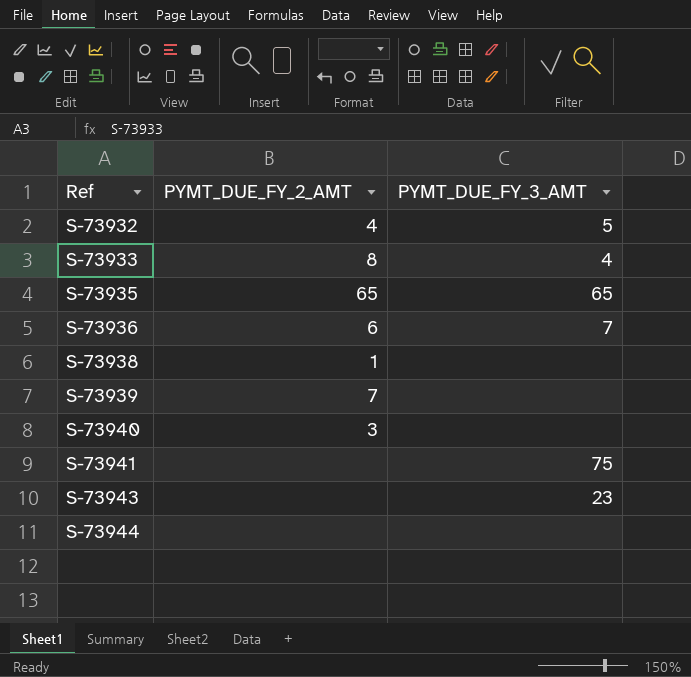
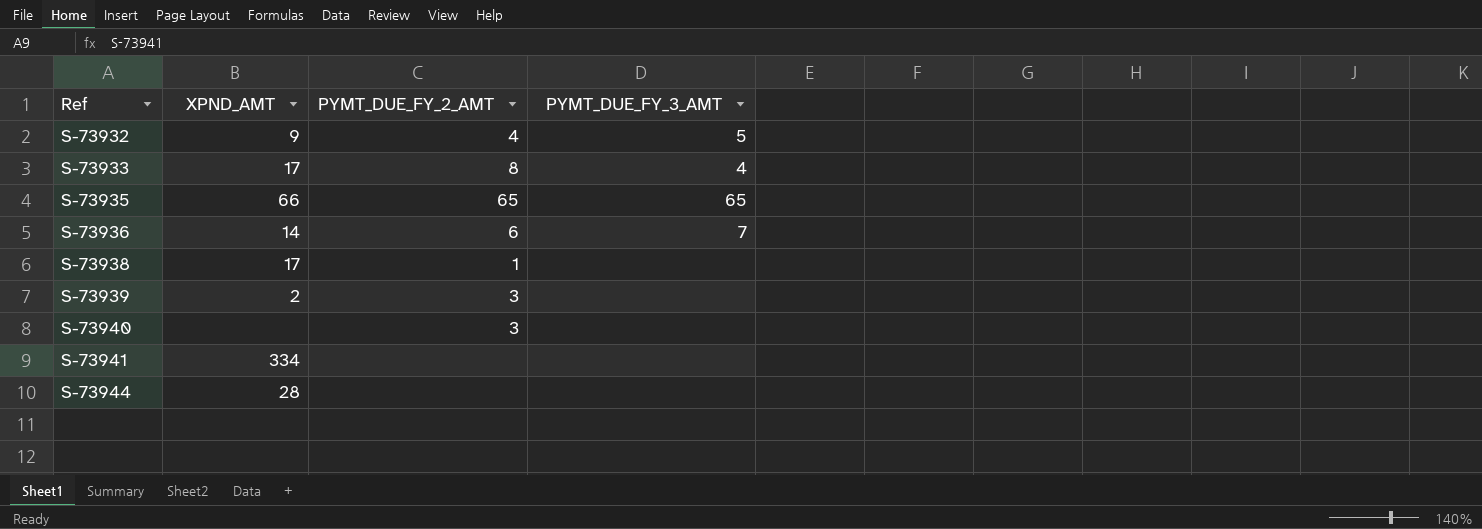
column XPND_AMT | position: none -> 2
row S-73943: none | 23 -> none
S-73939 | PYMT_DUE_FY_2_AMT: 7 -> 3
S-73941 | PYMT_DUE_FY_3_AMT: 75 -> none

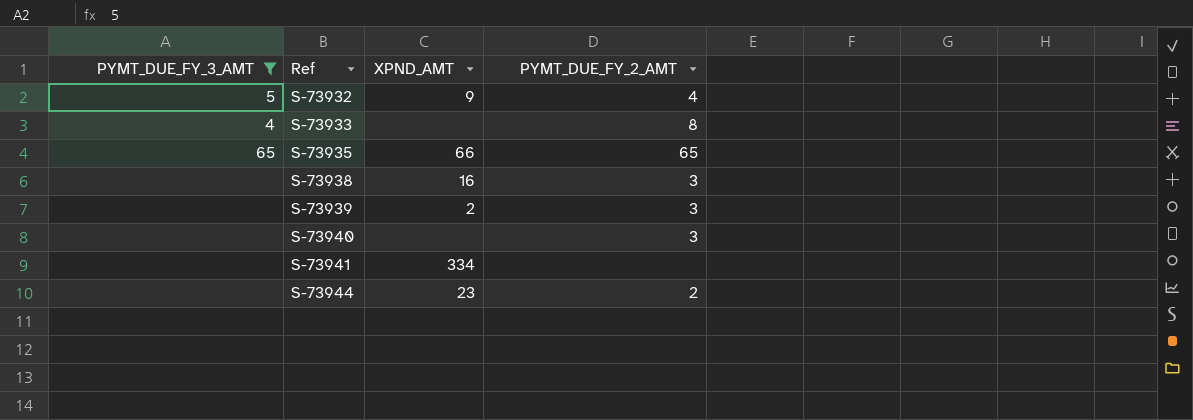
filter: none -> PYMT_DUE_FY_3_AMT != 7
column PYMT_DUE_FY_3_AMT | position: 4 -> 1
S-73933 | XPND_AMT: 17 -> none
S-73938 | XPND_AMT: 17 -> 16
S-73938 | PYMT_DUE_FY_2_AMT: 1 -> 3
S-73944 | XPND_AMT: 28 -> 23
S-73944 | PYMT_DUE_FY_2_AMT: none -> 2

